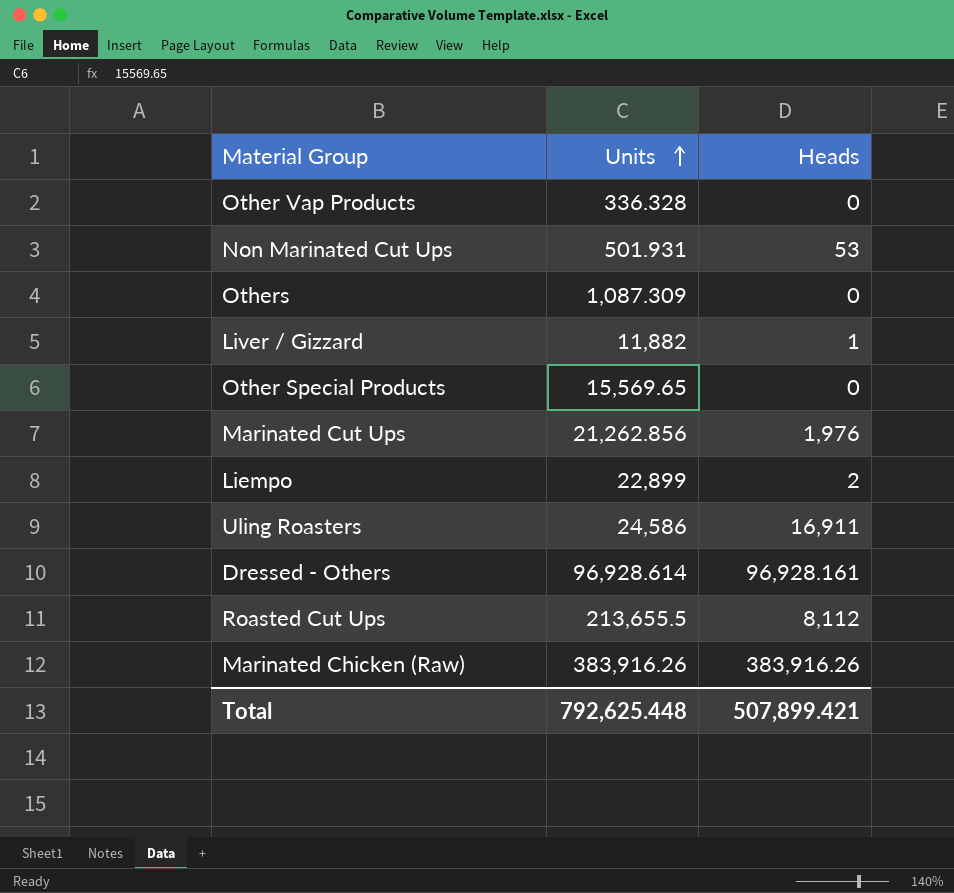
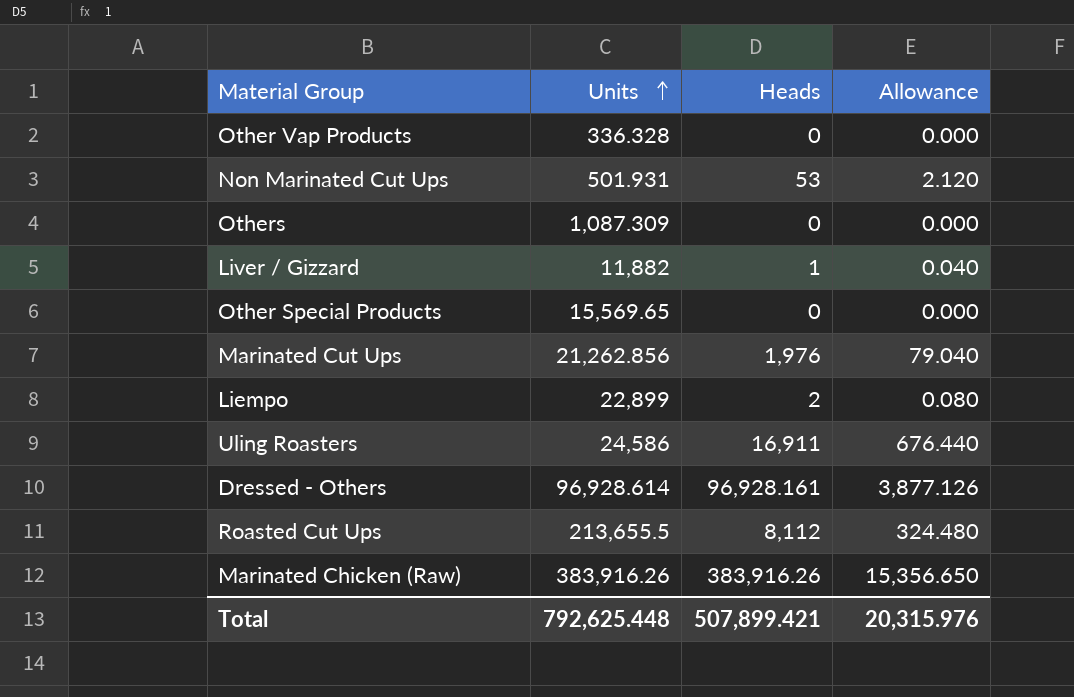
column Allowance | formula: none -> [Heads] * 0.04

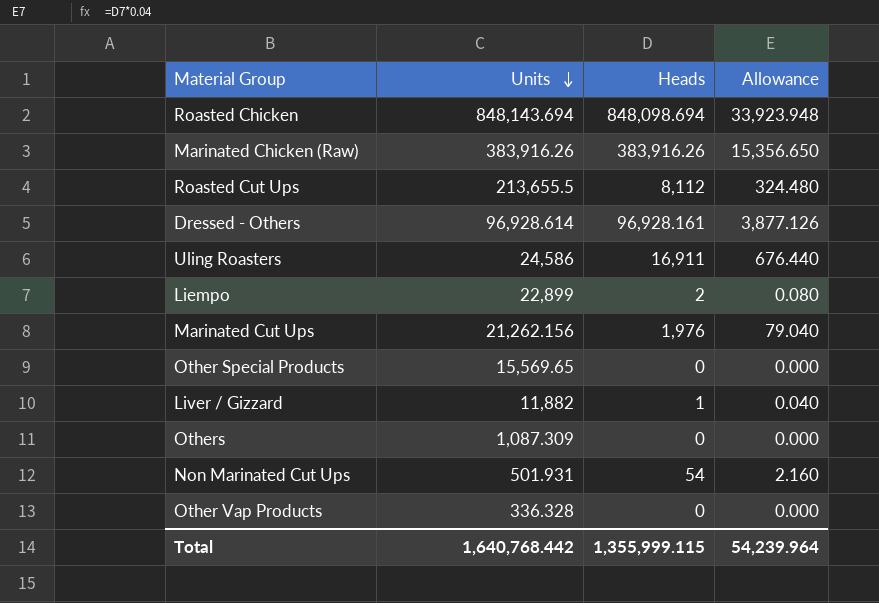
row order: Units ascending -> Units descending
row Roasted Chicken: none -> 848,143.694 | 848,098.694 | 33,923.948
Marinated Cut Ups | Units: 21,262.856 -> 21,262.156
Non Marinated Cut Ups | Heads: 53 -> 54
Non Marinated Cut Ups | Allowance: 2.120 -> 2.160
Total | Units: 792,625.448 -> 1,640,768.442
Total | Heads: 507,899.421 -> 1,355,999.115
Total | Allowance: 20,315.976 -> 54,239.964

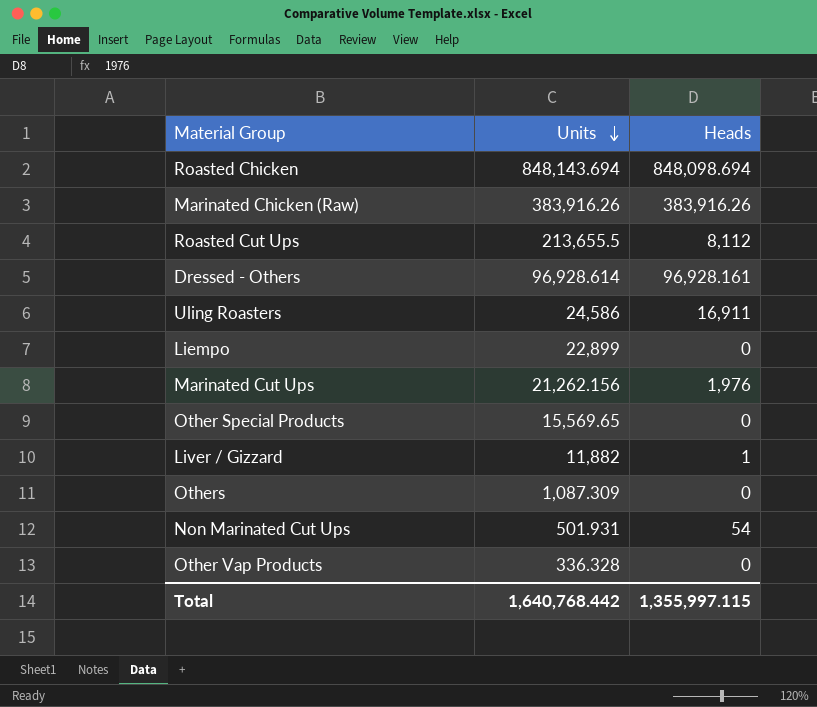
column Allowance | formula: [Heads] * 0.04 -> none
Liempo | Heads: 2 -> 0
Total | Heads: 1,355,999.115 -> 1,355,997.115

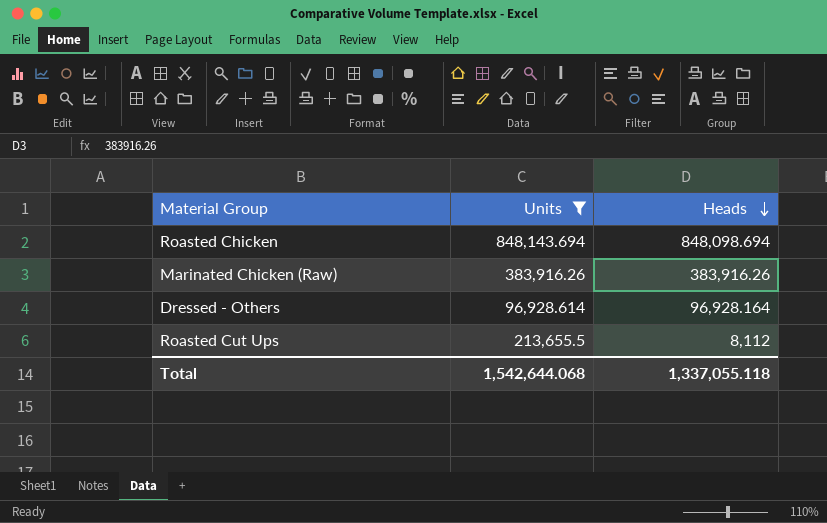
filter: none -> Units >= 96,928.614
row order: Units descending -> Heads descending
Dressed - Others | Heads: 96,928.161 -> 96,928.164
Total | Units: 1,640,768.442 -> 1,542,644.068
Total | Heads: 1,355,997.115 -> 1,337,055.118

